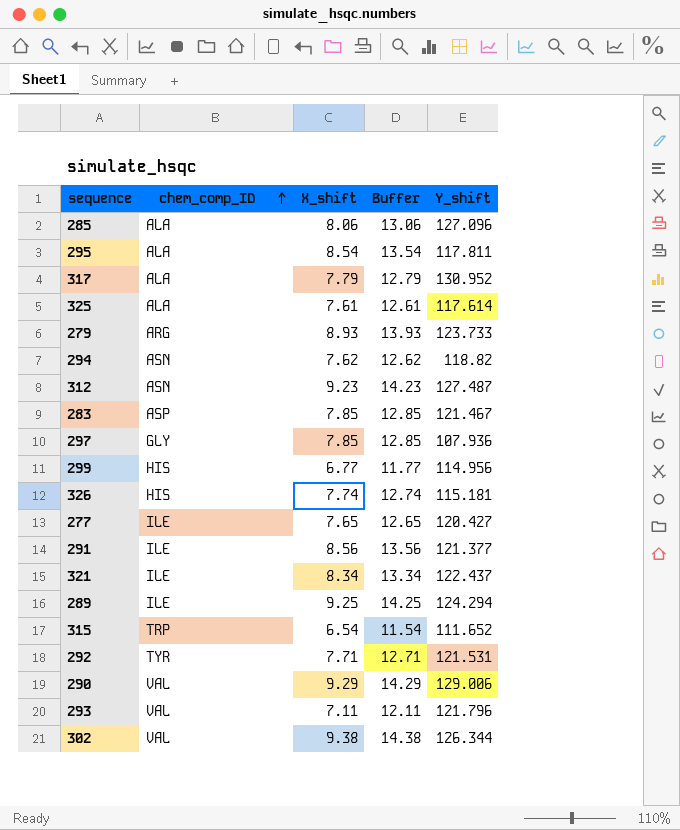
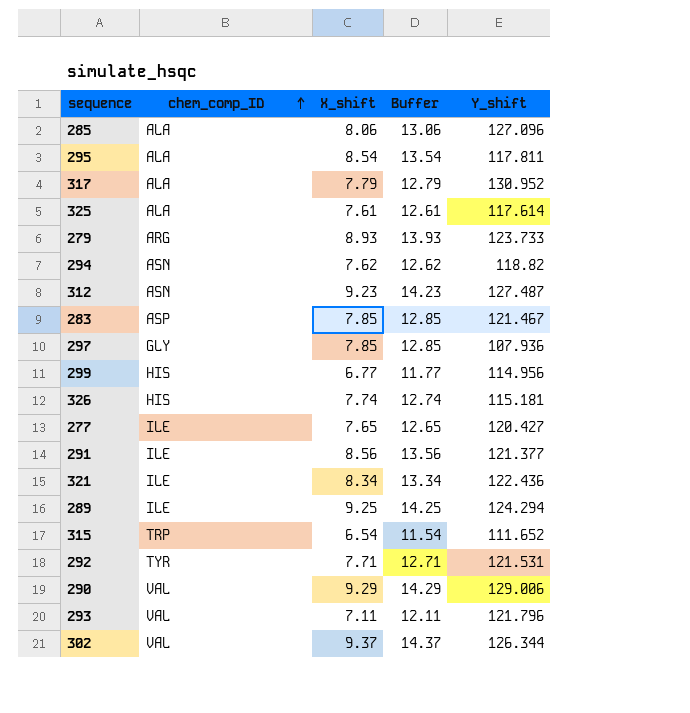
321 | Y_shift: 122.437 -> 122.436
302 | X_shift: 9.38 -> 9.37
302 | Buffer: 14.38 -> 14.37

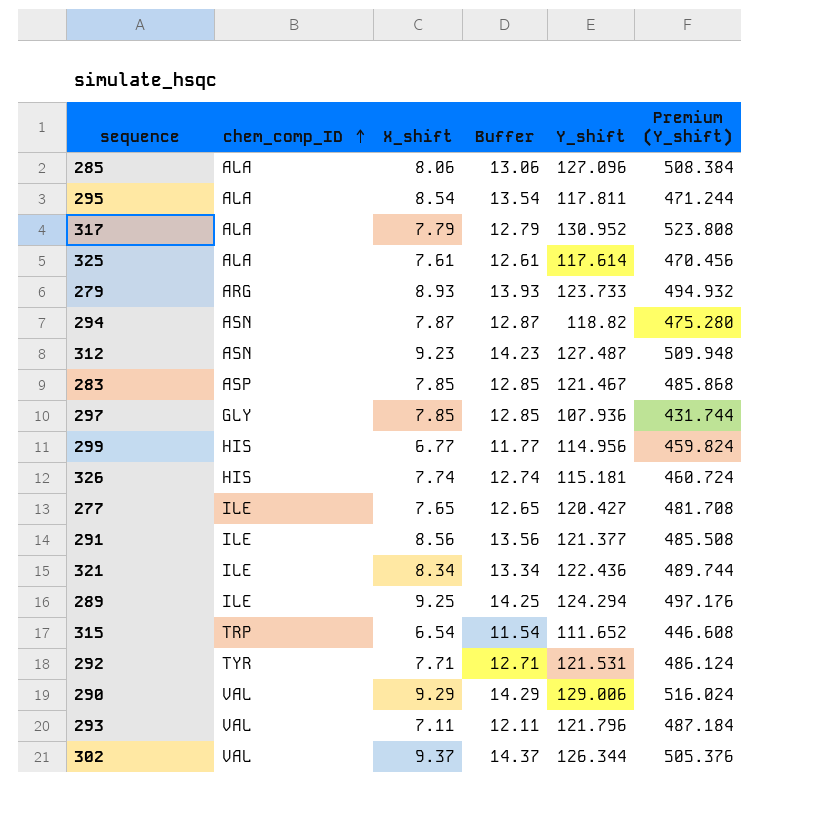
column Premium (Y_shift) | formula: none -> [Y_shift] * 4
294 | X_shift: 7.62 -> 7.87
294 | Buffer: 12.62 -> 12.87

